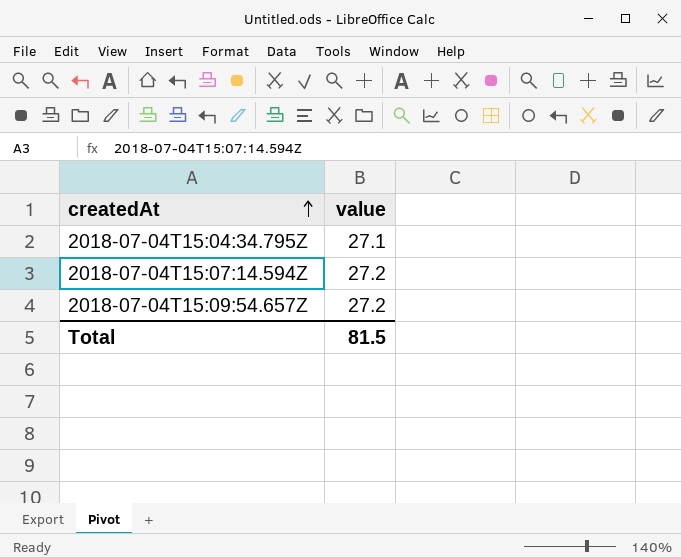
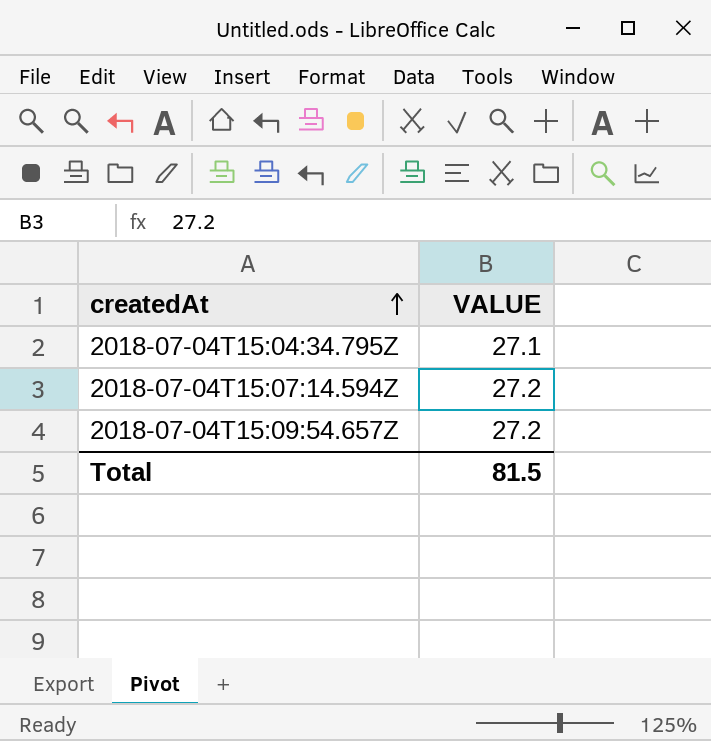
column name: value -> VALUE

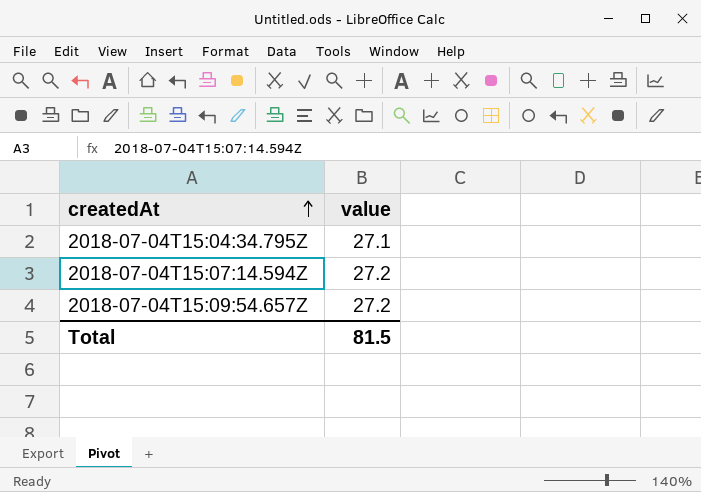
column name: VALUE -> value

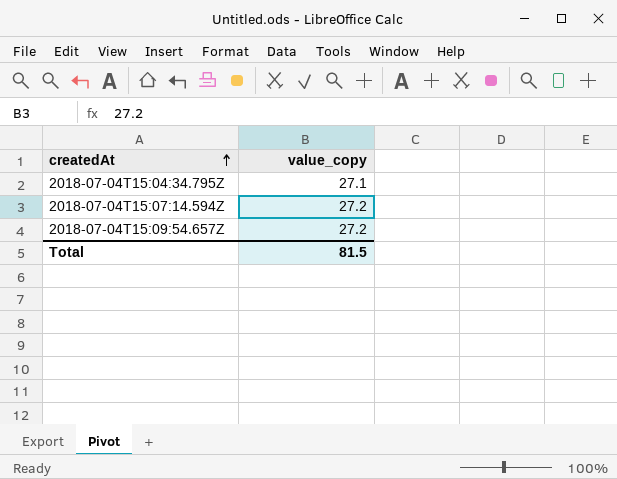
column name: value -> value_copy

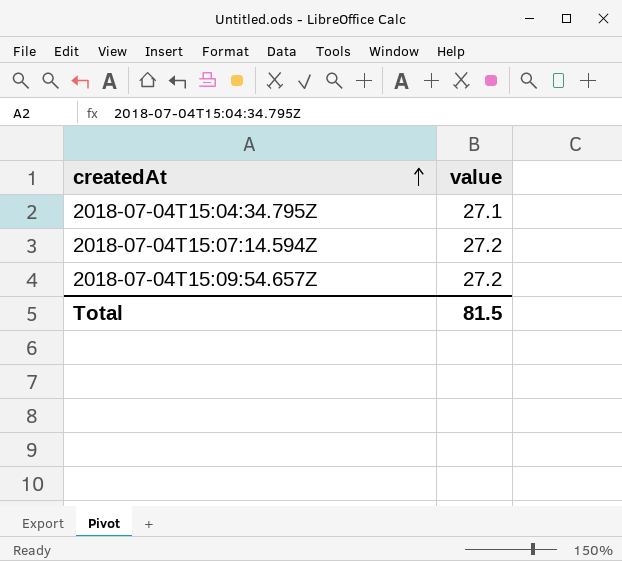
column name: value_copy -> value

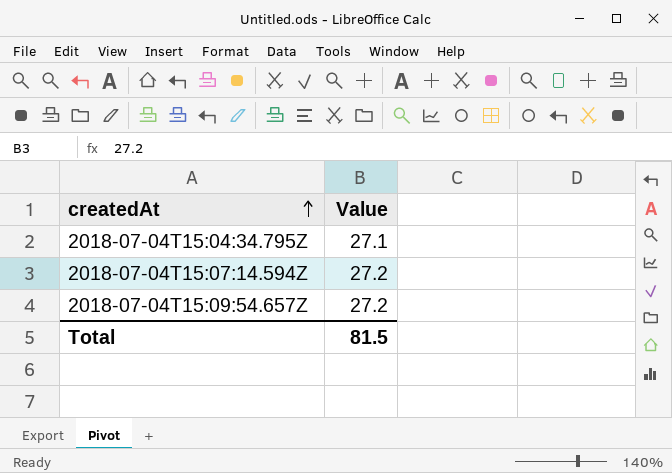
column name: value -> Value

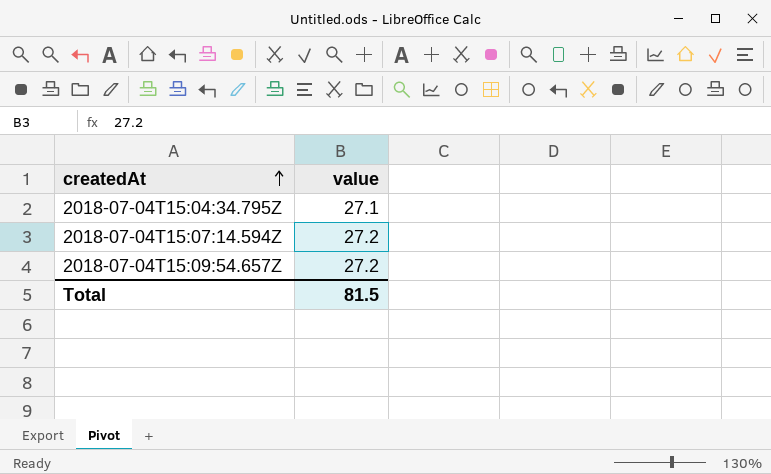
column name: Value -> value

